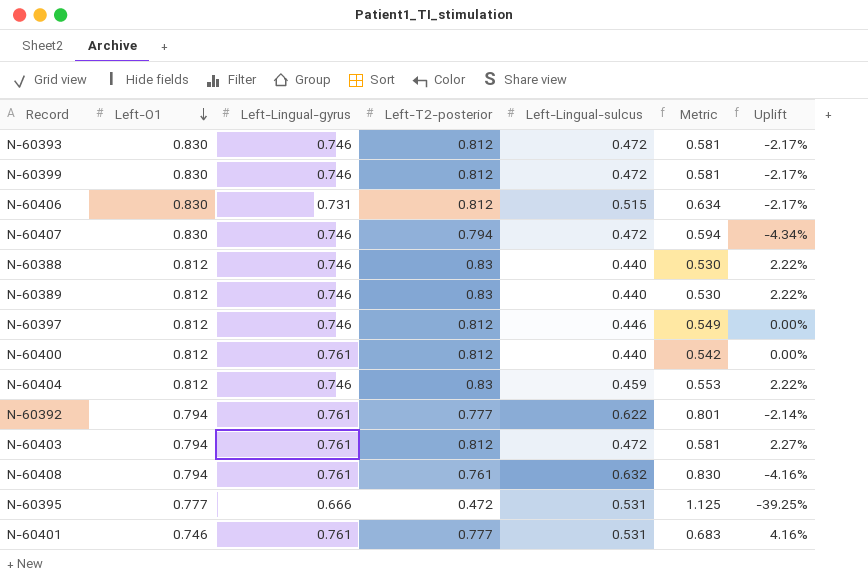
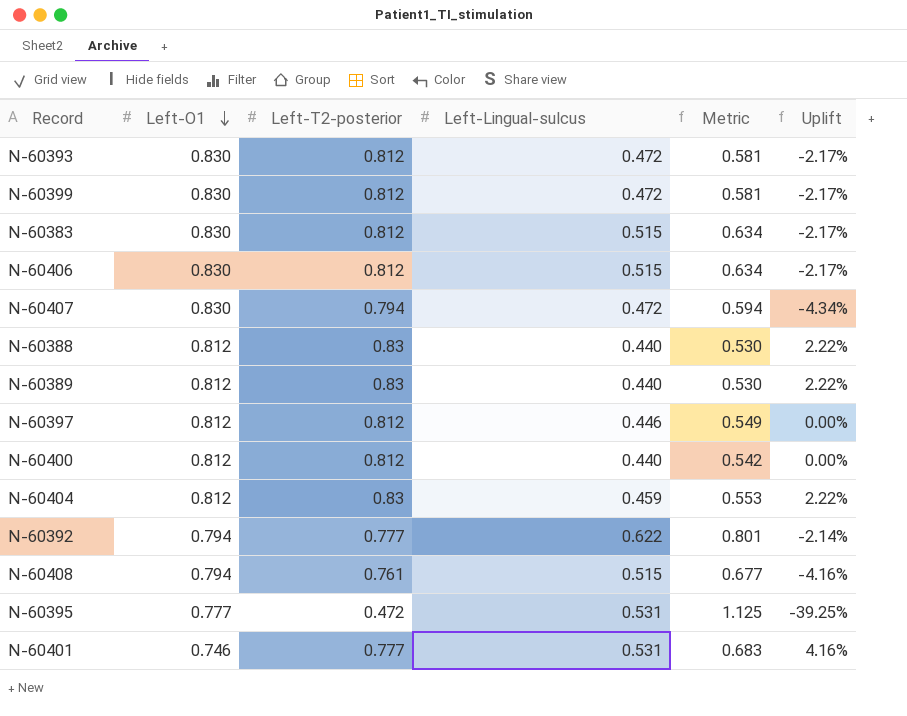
column Left-Lingual-gyrus | position: 3 -> none
row N-60403: 0.794 | 0.761 | 0.812 | 0.472 | 0.581 | 2.27% -> none
row N-60383: none -> 0.830 | 0.812 | 0.515 | 0.634 | -2.17%
N-60408 | Left-Lingual-sulcus: 0.632 -> 0.515
N-60408 | Metric: 0.830 -> 0.677

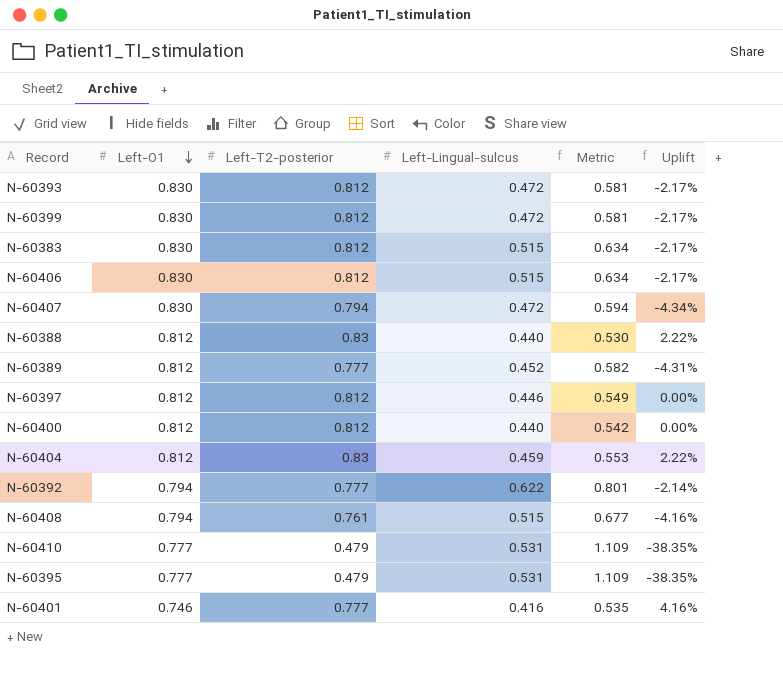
N-60389 | Left-T2-posterior: 0.83 -> 0.777
N-60389 | Left-Lingual-sulcus: 0.440 -> 0.452
N-60389 | Metric: 0.530 -> 0.582
N-60389 | Uplift: 2.22% -> -4.31%
row N-60410: none -> 0.777 | 0.479 | 0.531 | 1.109 | -38.35%
N-60395 | Left-T2-posterior: 0.472 -> 0.479
N-60395 | Metric: 1.125 -> 1.109
N-60395 | Uplift: -39.25% -> -38.35%
N-60401 | Left-Lingual-sulcus: 0.531 -> 0.416
N-60401 | Metric: 0.683 -> 0.535

